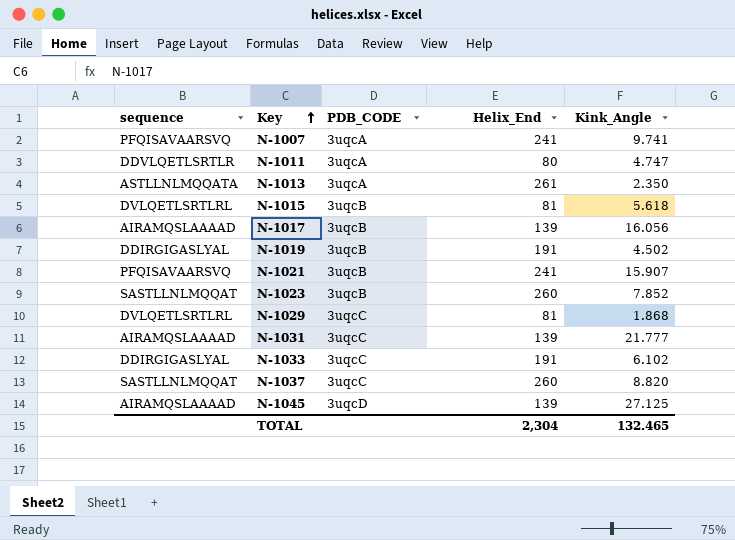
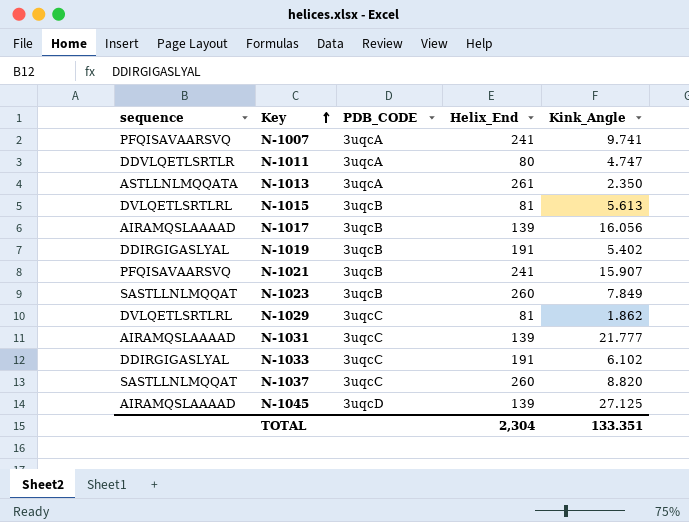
N-1015 | Kink_Angle: 5.618 -> 5.613
N-1019 | Kink_Angle: 4.502 -> 5.402
N-1023 | Kink_Angle: 7.852 -> 7.849
N-1029 | Kink_Angle: 1.868 -> 1.862
TOTAL | Kink_Angle: 132.465 -> 133.351

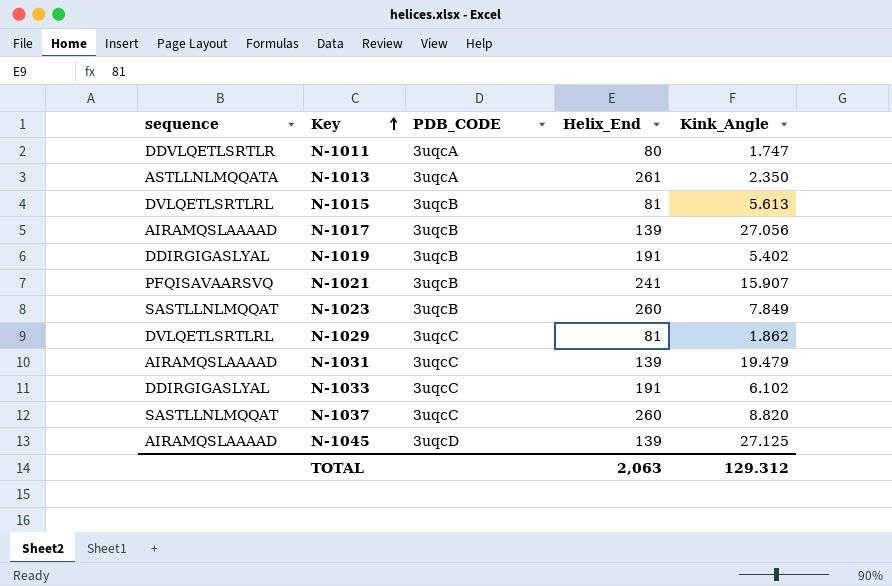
row N-1007: PFQISAVAARSVQ | 3uqcA | 241 | 9.741 -> none
N-1011 | Kink_Angle: 4.747 -> 1.747
N-1017 | Kink_Angle: 16.056 -> 27.056
N-1031 | Kink_Angle: 21.777 -> 19.479
TOTAL | Helix_End: 2,304 -> 2,063
TOTAL | Kink_Angle: 133.351 -> 129.312

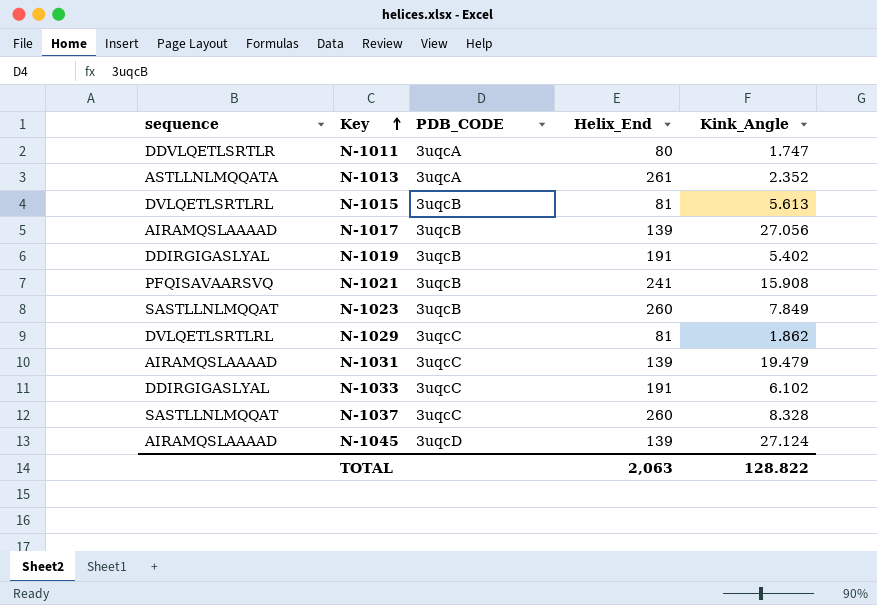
N-1013 | Kink_Angle: 2.350 -> 2.352
N-1021 | Kink_Angle: 15.907 -> 15.908
N-1037 | Kink_Angle: 8.820 -> 8.328
N-1045 | Kink_Angle: 27.125 -> 27.124
TOTAL | Kink_Angle: 129.312 -> 128.822

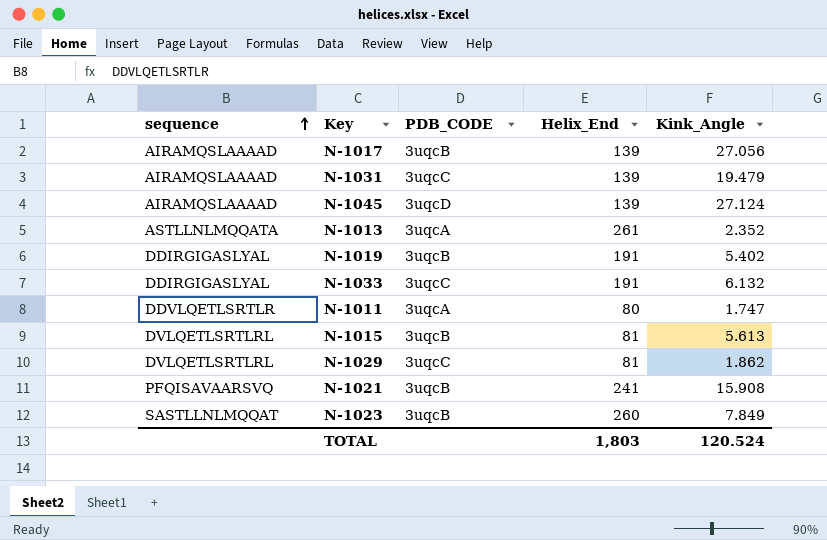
row order: Key ascending -> sequence ascending
row N-1037: SASTLLNLMQQAT | 3uqcC | 260 | 8.328 -> none
N-1033 | Kink_Angle: 6.102 -> 6.132
TOTAL | Helix_End: 2,063 -> 1,803
TOTAL | Kink_Angle: 128.822 -> 120.524

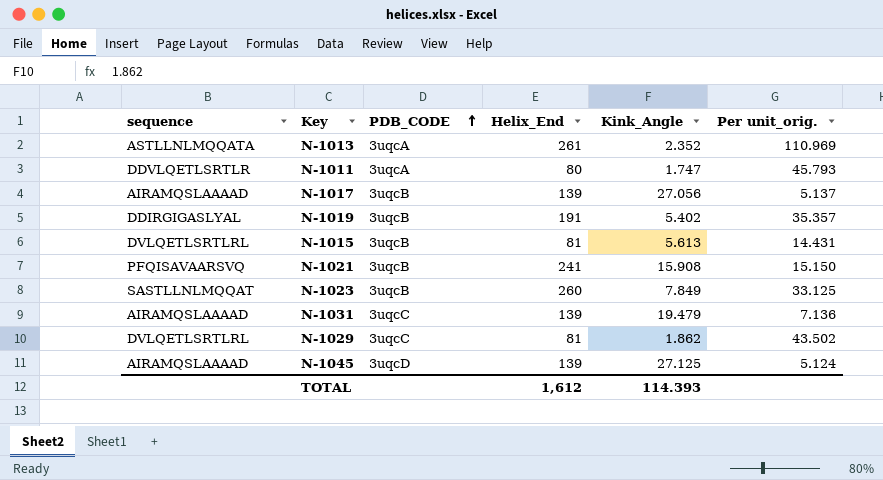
row order: sequence ascending -> PDB_CODE ascending
column Per unit_orig. | formula: none -> [Helix_End] / [Kink_Angle]
row N-1033: DDIRGIGASLYAL | 3uqcC | 191 | 6.132 -> none
N-1045 | Kink_Angle: 27.124 -> 27.125
TOTAL | Helix_End: 1,803 -> 1,612
TOTAL | Kink_Angle: 120.524 -> 114.393

